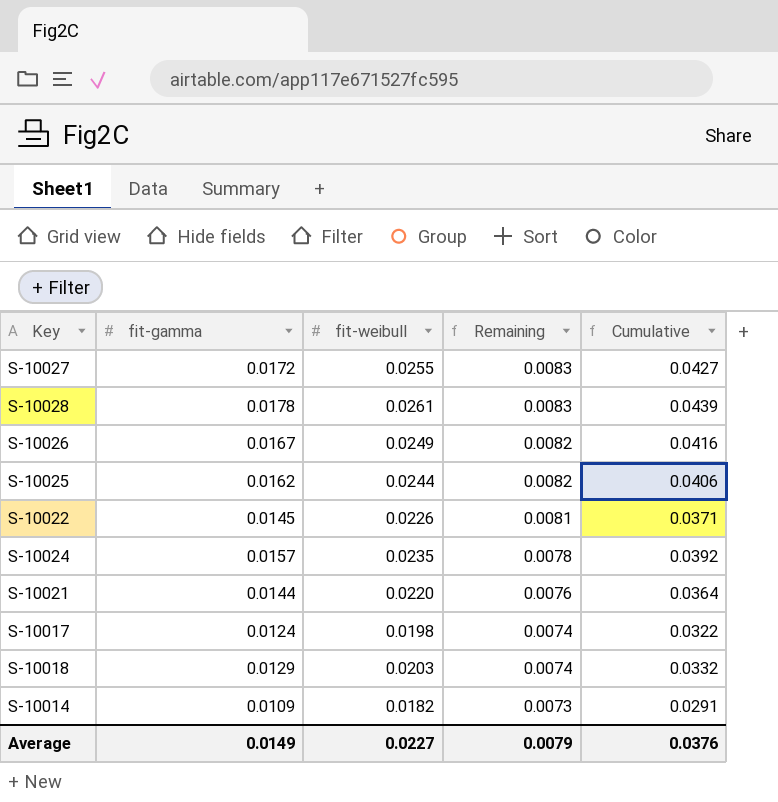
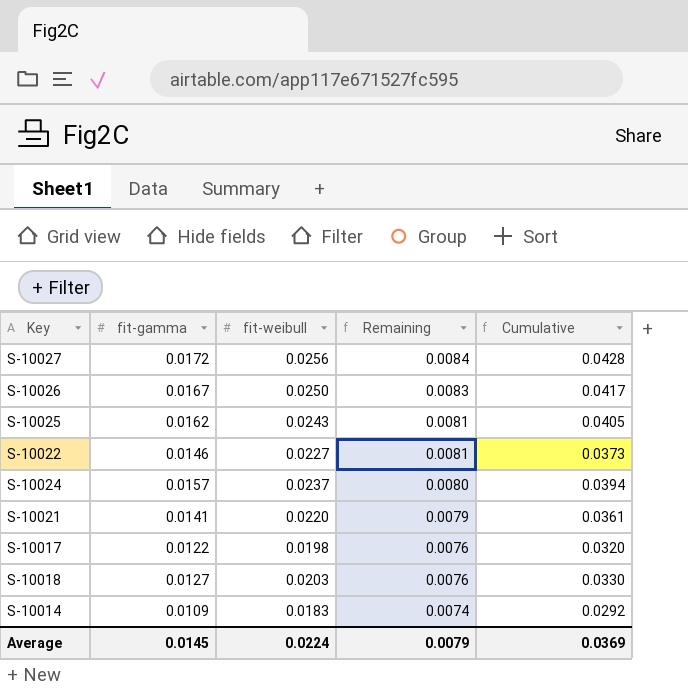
row S-10028: 0.0178 | 0.0261 | 0.0083 | 0.0439 -> none
S-10027 | fit-weibull: 0.0255 -> 0.0256
S-10027 | Remaining: 0.0083 -> 0.0084
S-10027 | Cumulative: 0.0427 -> 0.0428
S-10026 | fit-weibull: 0.0249 -> 0.0250
S-10026 | Remaining: 0.0082 -> 0.0083
S-10026 | Cumulative: 0.0416 -> 0.0417
S-10025 | fit-weibull: 0.0244 -> 0.0243
S-10025 | Remaining: 0.0082 -> 0.0081
S-10025 | Cumulative: 0.0406 -> 0.0405
S-10022 | fit-gamma: 0.0145 -> 0.0146
S-10022 | fit-weibull: 0.0226 -> 0.0227
S-10022 | Cumulative: 0.0371 -> 0.0373
S-10024 | fit-weibull: 0.0235 -> 0.0237
S-10024 | Remaining: 0.0078 -> 0.0080
S-10024 | Cumulative: 0.0392 -> 0.0394
S-10021 | fit-gamma: 0.0144 -> 0.0141
S-10021 | Remaining: 0.0076 -> 0.0079
S-10021 | Cumulative: 0.0364 -> 0.0361
S-10017 | fit-gamma: 0.0124 -> 0.0122
S-10017 | Remaining: 0.0074 -> 0.0076
S-10017 | Cumulative: 0.0322 -> 0.0320
S-10018 | fit-gamma: 0.0129 -> 0.0127
S-10018 | Remaining: 0.0074 -> 0.0076
S-10018 | Cumulative: 0.0332 -> 0.0330
S-10014 | fit-weibull: 0.0182 -> 0.0183
S-10014 | Remaining: 0.0073 -> 0.0074
S-10014 | Cumulative: 0.0291 -> 0.0292
Average | fit-gamma: 0.0149 -> 0.0145
Average | fit-weibull: 0.0227 -> 0.0224
Average | Cumulative: 0.0376 -> 0.0369

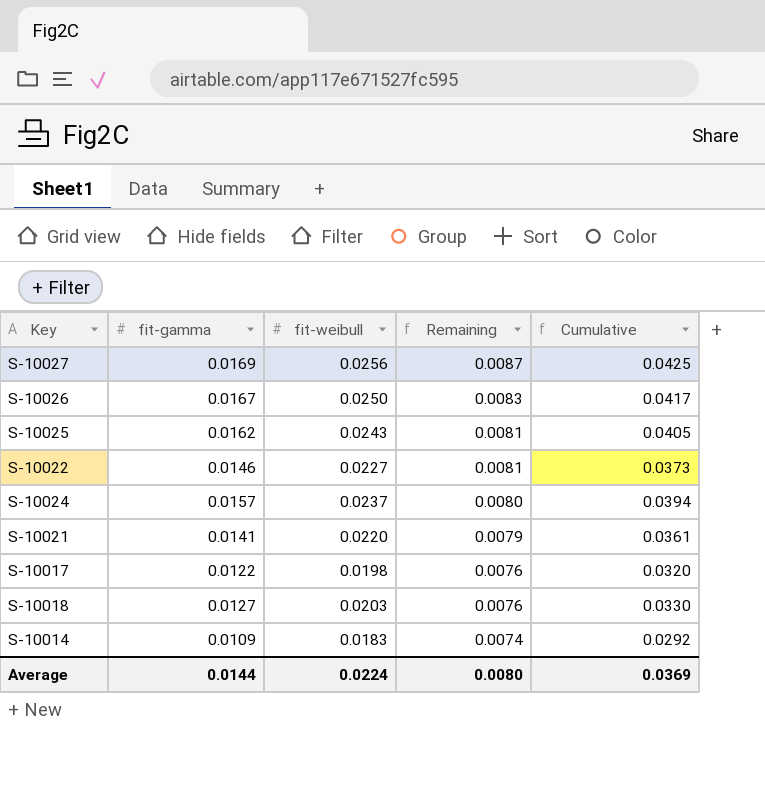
S-10027 | fit-gamma: 0.0172 -> 0.0169
S-10027 | Remaining: 0.0084 -> 0.0087
S-10027 | Cumulative: 0.0428 -> 0.0425
Average | fit-gamma: 0.0145 -> 0.0144
Average | Remaining: 0.0079 -> 0.0080

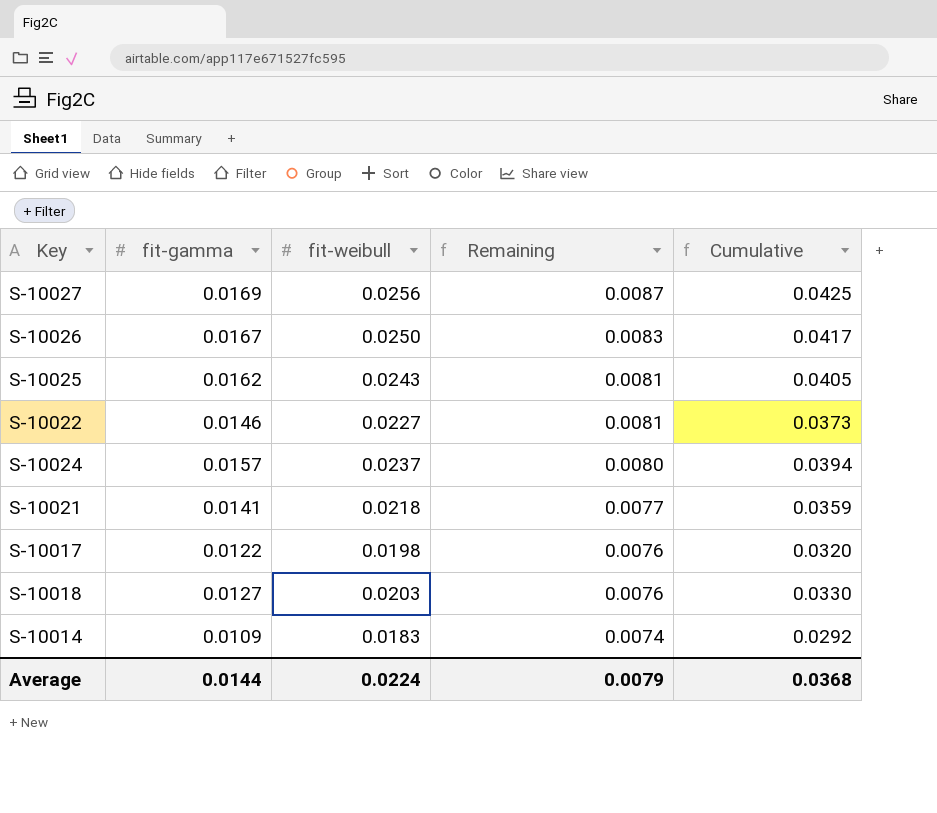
S-10021 | fit-weibull: 0.0220 -> 0.0218
S-10021 | Remaining: 0.0079 -> 0.0077
S-10021 | Cumulative: 0.0361 -> 0.0359
Average | Remaining: 0.0080 -> 0.0079
Average | Cumulative: 0.0369 -> 0.0368

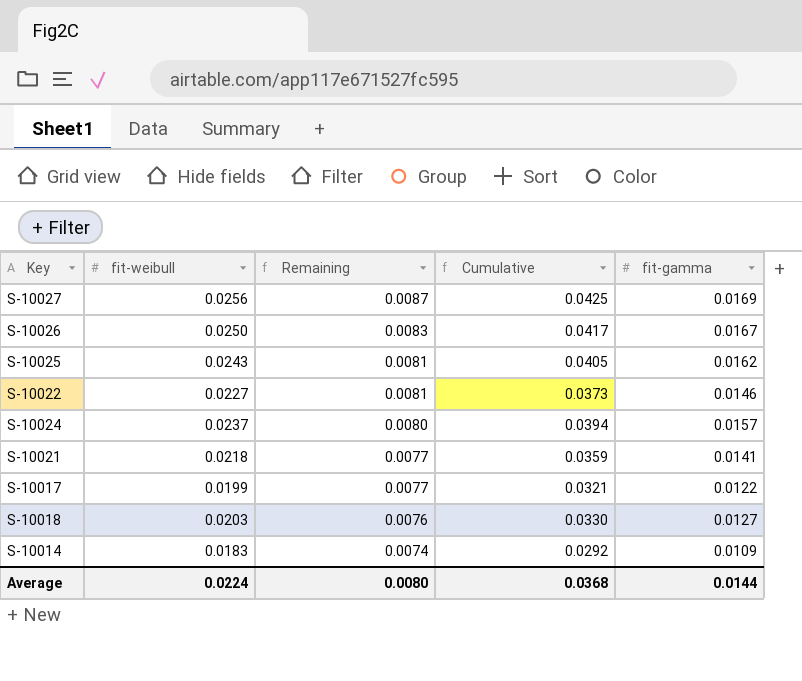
column fit-gamma | position: 2 -> 5
S-10017 | fit-weibull: 0.0198 -> 0.0199
S-10017 | Remaining: 0.0076 -> 0.0077
S-10017 | Cumulative: 0.0320 -> 0.0321
Average | Remaining: 0.0079 -> 0.0080

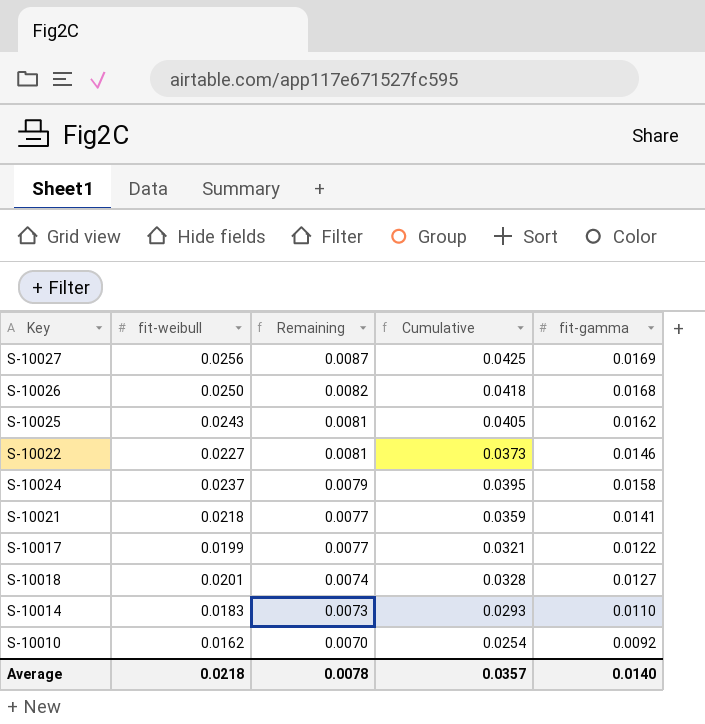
S-10026 | Remaining: 0.0083 -> 0.0082
S-10026 | Cumulative: 0.0417 -> 0.0418
S-10026 | fit-gamma: 0.0167 -> 0.0168
S-10024 | Remaining: 0.0080 -> 0.0079
S-10024 | Cumulative: 0.0394 -> 0.0395
S-10024 | fit-gamma: 0.0157 -> 0.0158
S-10018 | fit-weibull: 0.0203 -> 0.0201
S-10018 | Remaining: 0.0076 -> 0.0074
S-10018 | Cumulative: 0.0330 -> 0.0328
S-10014 | Remaining: 0.0074 -> 0.0073
S-10014 | Cumulative: 0.0292 -> 0.0293
S-10014 | fit-gamma: 0.0109 -> 0.0110
row S-10010: none -> 0.0162 | 0.0070 | 0.0254 | 0.0092
Average | fit-weibull: 0.0224 -> 0.0218
Average | Remaining: 0.0080 -> 0.0078
Average | Cumulative: 0.0368 -> 0.0357
Average | fit-gamma: 0.0144 -> 0.0140

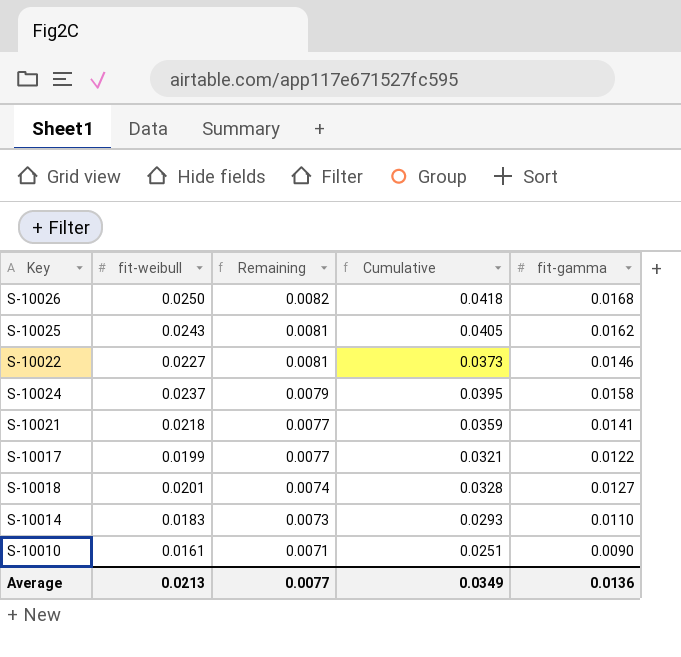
row S-10027: 0.0256 | 0.0087 | 0.0425 | 0.0169 -> none
S-10010 | fit-weibull: 0.0162 -> 0.0161
S-10010 | Remaining: 0.0070 -> 0.0071
S-10010 | Cumulative: 0.0254 -> 0.0251
S-10010 | fit-gamma: 0.0092 -> 0.0090
Average | fit-weibull: 0.0218 -> 0.0213
Average | Remaining: 0.0078 -> 0.0077
Average | Cumulative: 0.0357 -> 0.0349
Average | fit-gamma: 0.0140 -> 0.0136

